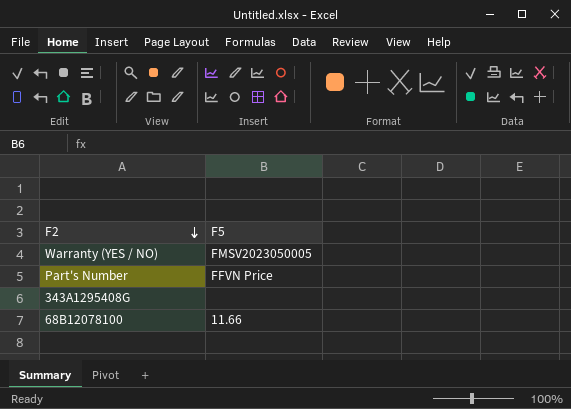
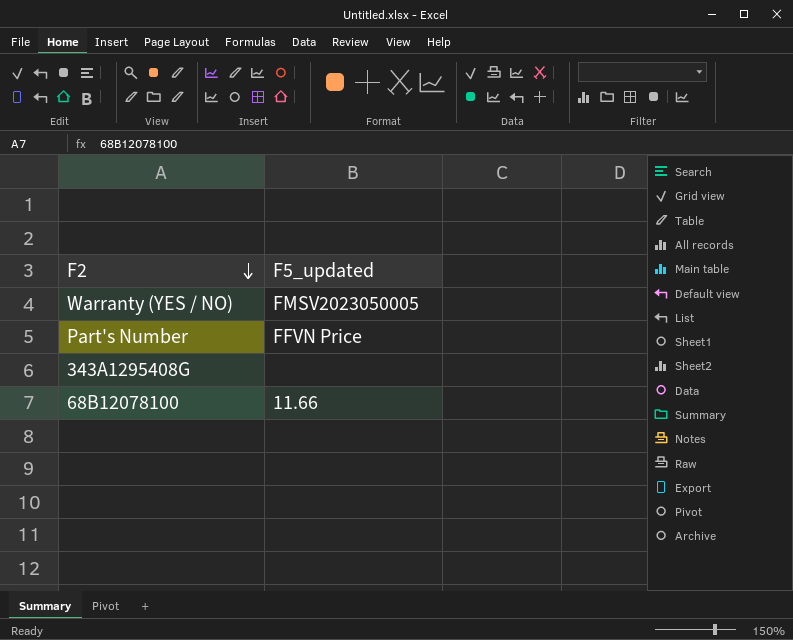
column name: F5 -> F5_updated

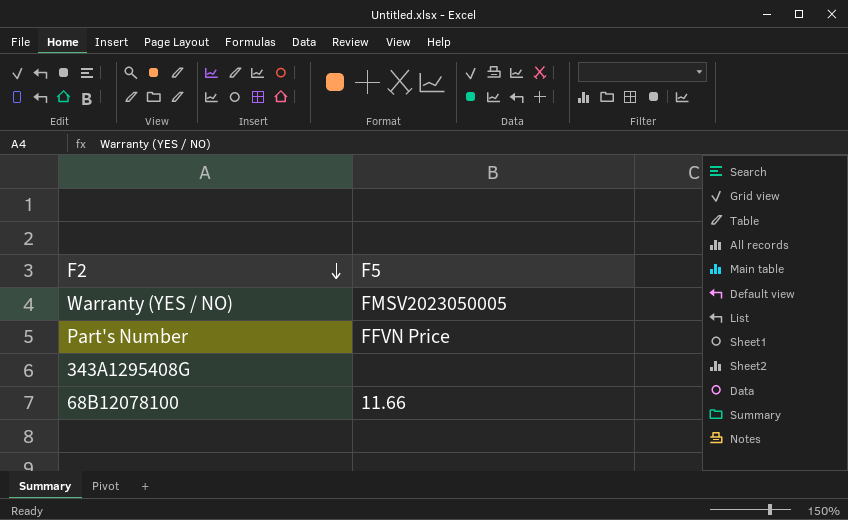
column name: F5_updated -> F5

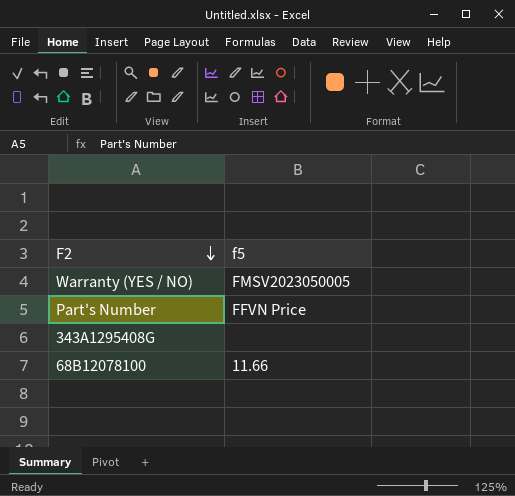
column name: F5 -> f5

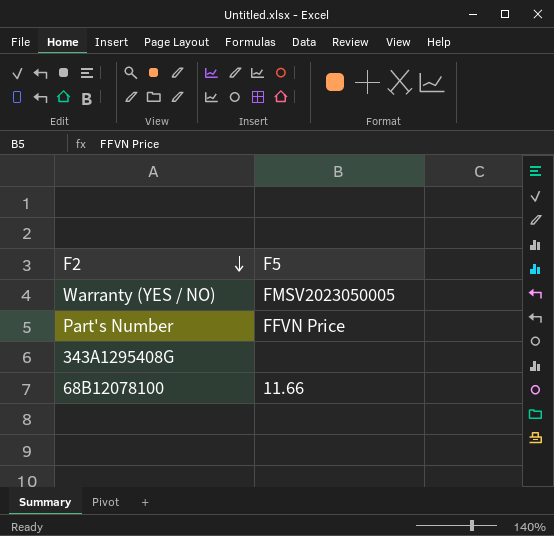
column name: f5 -> F5

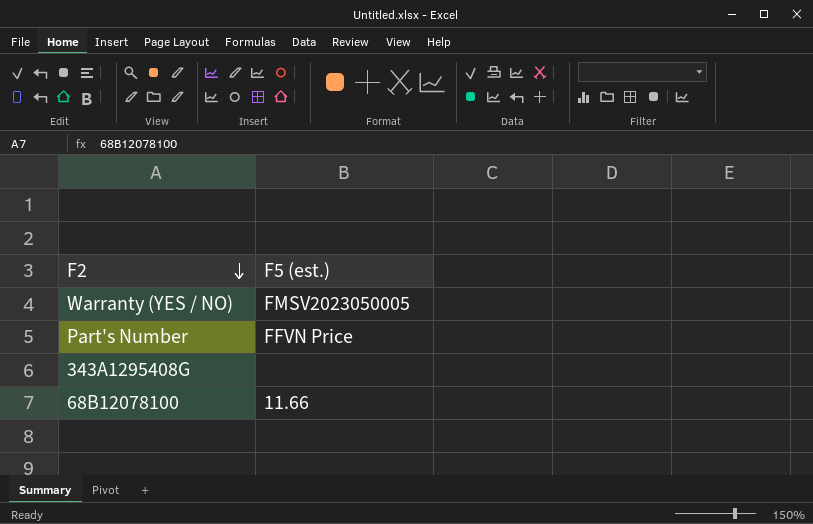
column name: F5 -> F5 (est.)

